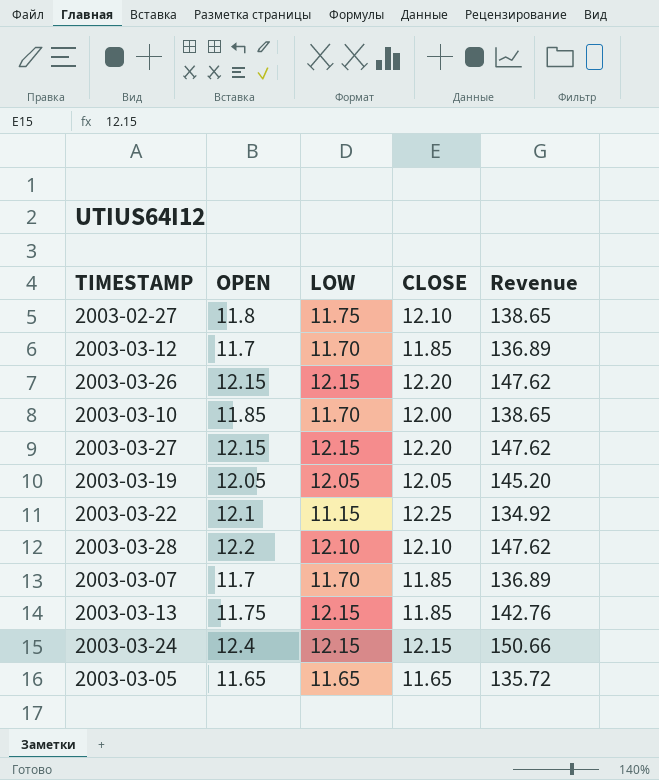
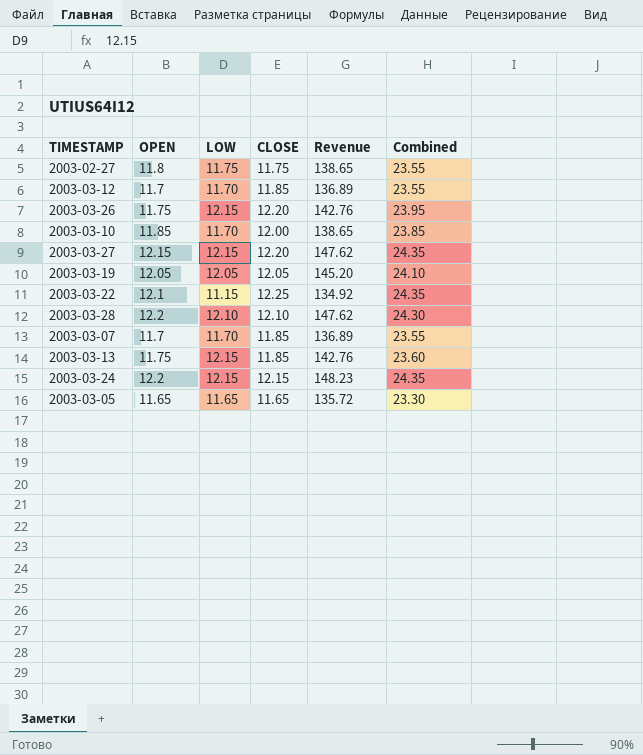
column Combined | formula: none -> [OPEN] + [CLOSE]
2003-02-27 | CLOSE: 12.10 -> 11.75
2003-03-26 | OPEN: 12.15 -> 11.75
2003-03-26 | Revenue: 147.62 -> 142.76
2003-03-24 | OPEN: 12.4 -> 12.2
2003-03-24 | Revenue: 150.66 -> 148.23

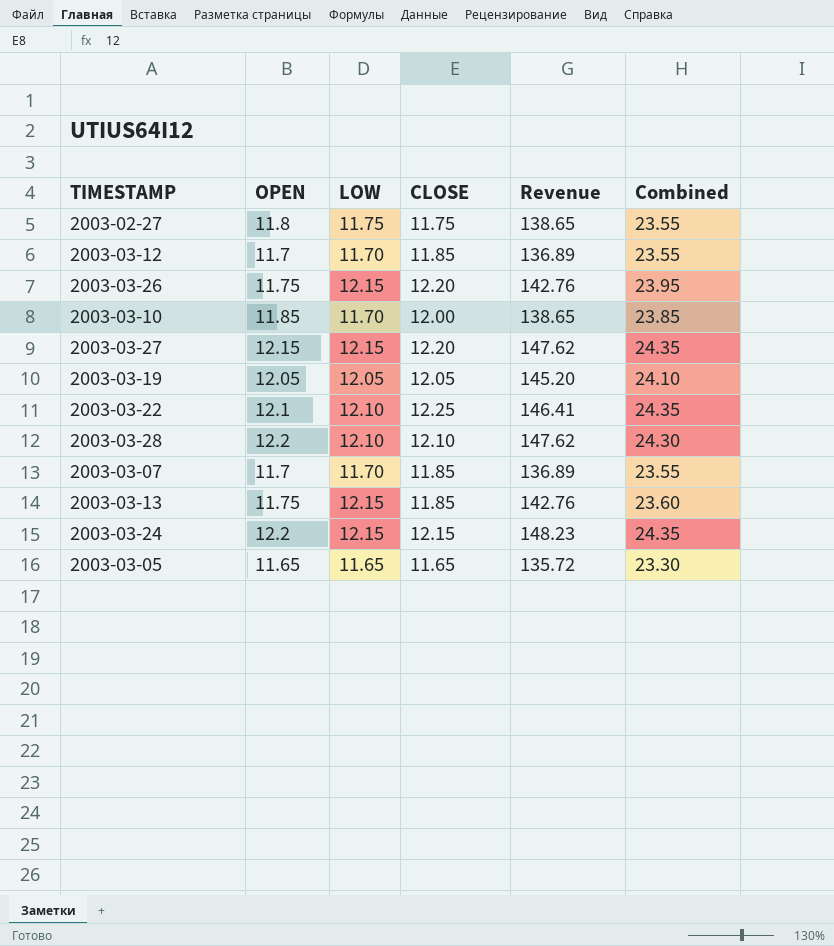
2003-03-22 | LOW: 11.15 -> 12.10
2003-03-22 | Revenue: 134.92 -> 146.41

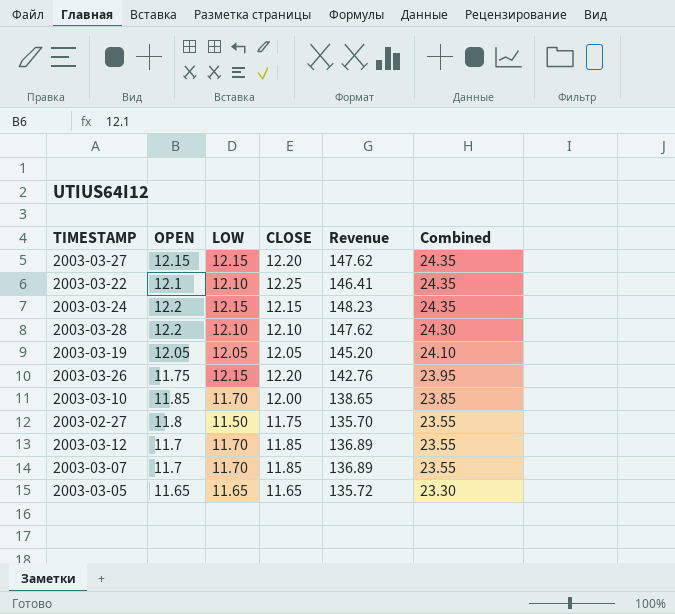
row order: none -> Combined descending
row 2003-03-13: 11.75 | 12.15 | 11.85 | 142.76 | 23.60 -> none
2003-02-27 | LOW: 11.75 -> 11.50
2003-02-27 | Revenue: 138.65 -> 135.70

